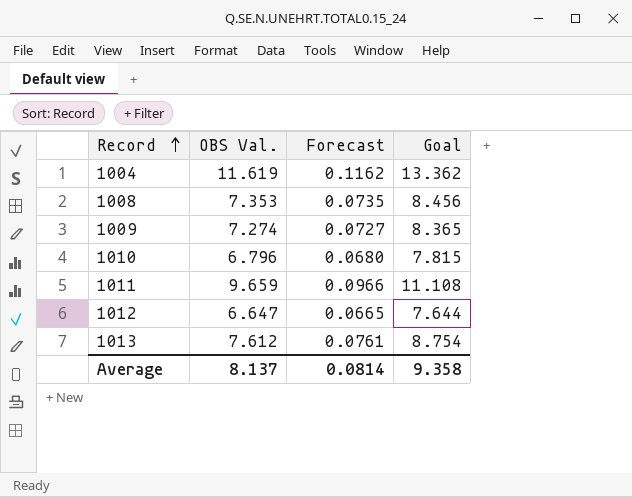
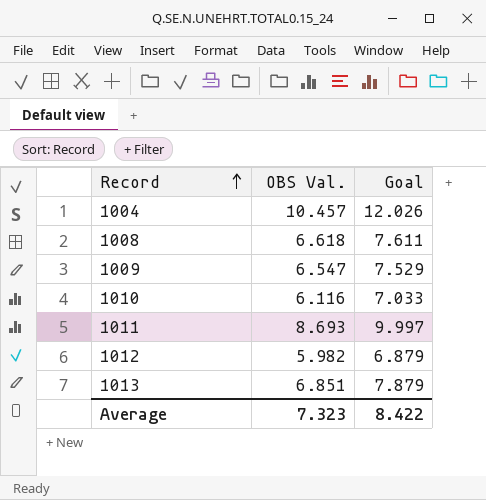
column Forecast | formula: [OBS Val.] * 0.01 -> none
1004 | OBS Val.: 11.619 -> 10.457
1004 | Goal: 13.362 -> 12.026
1008 | OBS Val.: 7.353 -> 6.618
1008 | Goal: 8.456 -> 7.611
1009 | OBS Val.: 7.274 -> 6.547
1009 | Goal: 8.365 -> 7.529
1010 | OBS Val.: 6.796 -> 6.116
1010 | Goal: 7.815 -> 7.033
1011 | OBS Val.: 9.659 -> 8.693
1011 | Goal: 11.108 -> 9.997
1012 | OBS Val.: 6.647 -> 5.982
1012 | Goal: 7.644 -> 6.879
1013 | OBS Val.: 7.612 -> 6.851
1013 | Goal: 8.754 -> 7.879
Average | OBS Val.: 8.137 -> 7.323
Average | Goal: 9.358 -> 8.422

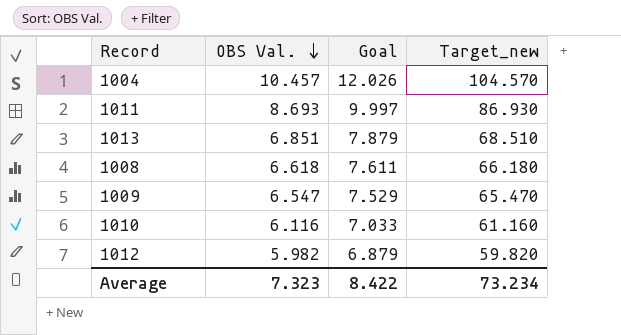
row order: Record ascending -> OBS Val. descending
column Target_new | formula: none -> [OBS Val.] * 10

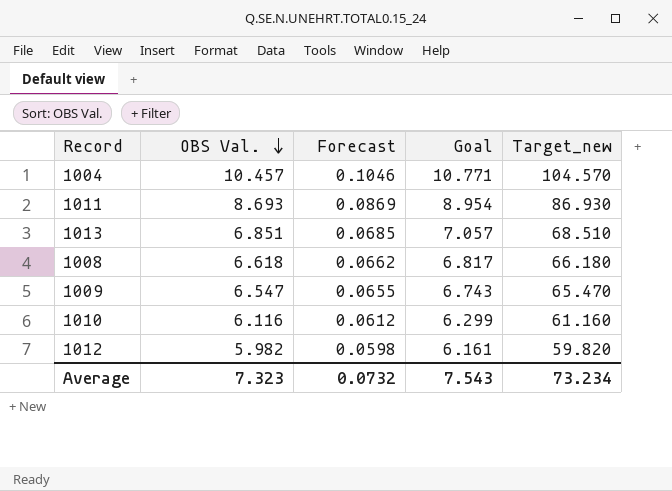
column Forecast | formula: none -> [OBS Val.] * 0.01
column Goal | formula: [OBS Val.] * 1.15 -> [OBS Val.] * 1.03
Average | Goal: 8.422 -> 7.543

